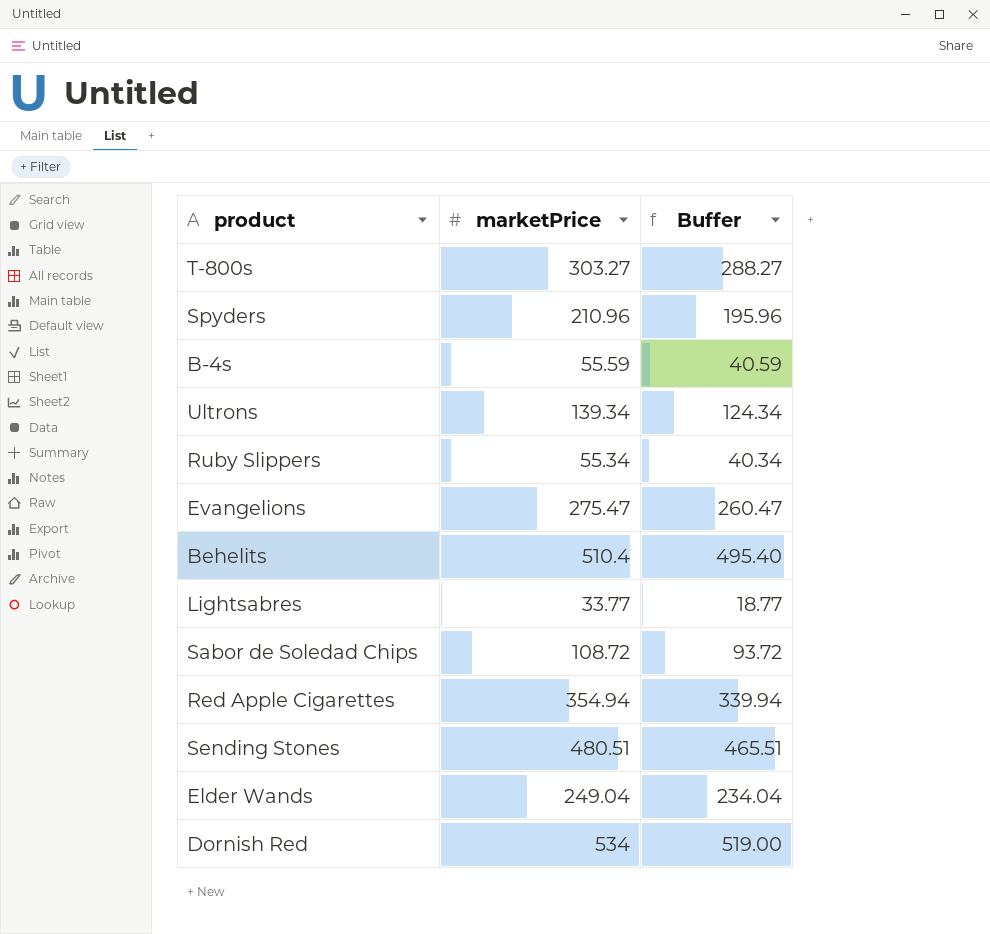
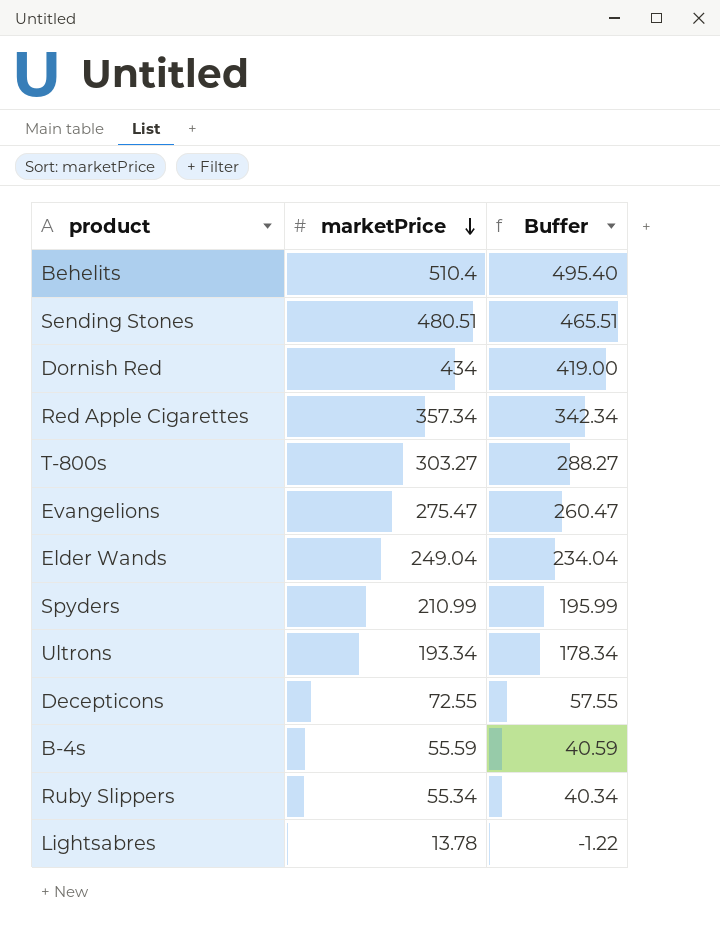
row order: none -> marketPrice descending
row Sabor de Soledad Chips: 108.72 | 93.72 -> none
Dornish Red | marketPrice: 534 -> 434
Dornish Red | Buffer: 519.00 -> 419.00
Red Apple Cigarettes | marketPrice: 354.94 -> 357.34
Red Apple Cigarettes | Buffer: 339.94 -> 342.34
Spyders | marketPrice: 210.96 -> 210.99
Spyders | Buffer: 195.96 -> 195.99
Ultrons | marketPrice: 139.34 -> 193.34
Ultrons | Buffer: 124.34 -> 178.34
row Decepticons: none -> 72.55 | 57.55
Lightsabres | marketPrice: 33.77 -> 13.78
Lightsabres | Buffer: 18.77 -> -1.22

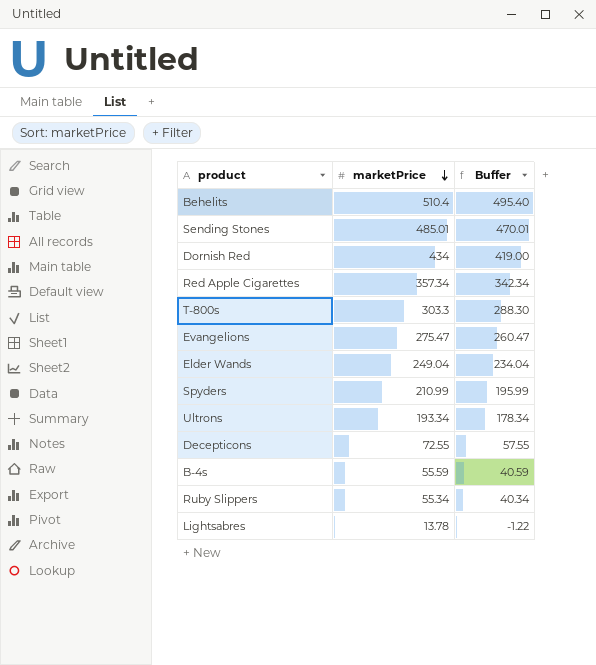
Sending Stones | marketPrice: 480.51 -> 485.01
Sending Stones | Buffer: 465.51 -> 470.01
T-800s | marketPrice: 303.27 -> 303.3
T-800s | Buffer: 288.27 -> 288.30

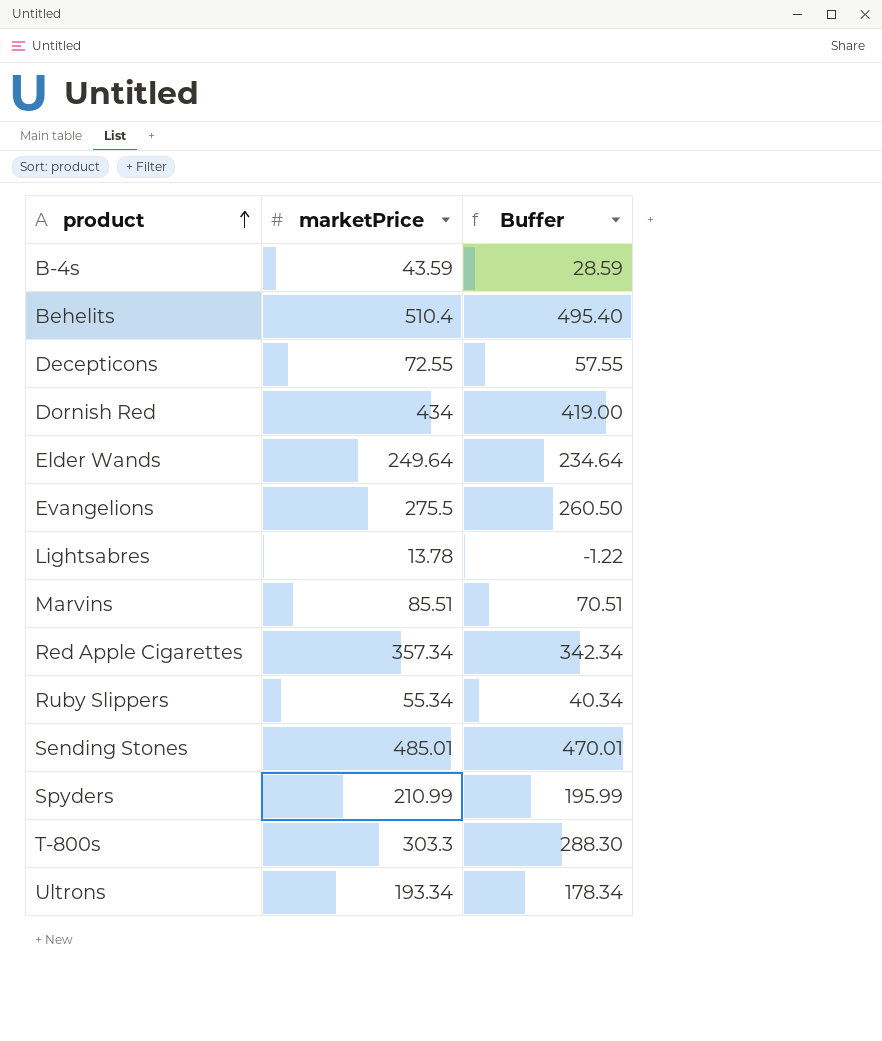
row order: marketPrice descending -> product ascending
B-4s | marketPrice: 55.59 -> 43.59
B-4s | Buffer: 40.59 -> 28.59
Elder Wands | marketPrice: 249.04 -> 249.64
Elder Wands | Buffer: 234.04 -> 234.64
Evangelions | marketPrice: 275.47 -> 275.5
Evangelions | Buffer: 260.47 -> 260.50
row Marvins: none -> 85.51 | 70.51

